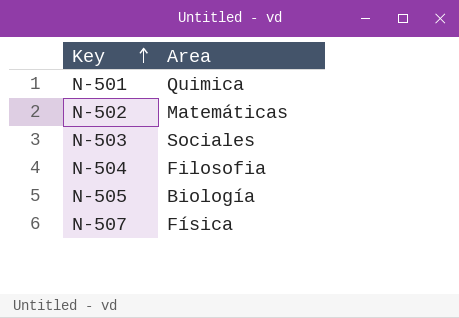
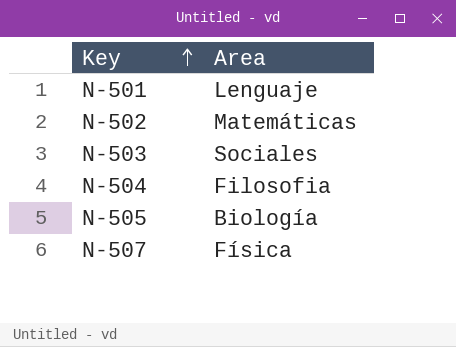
N-501 | Area: Quimica -> Lenguaje

